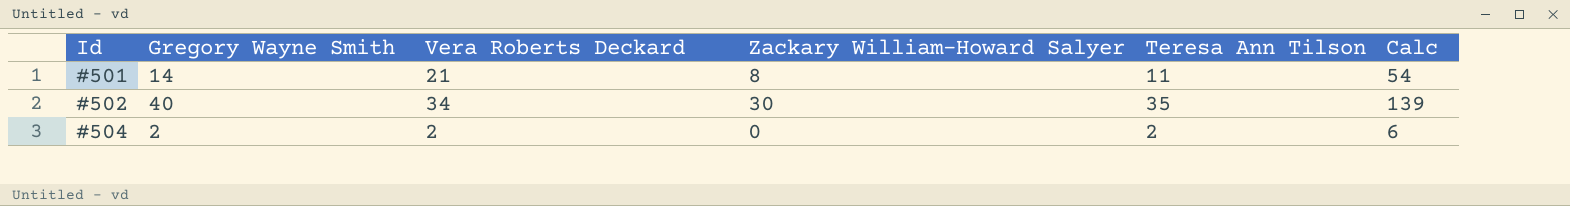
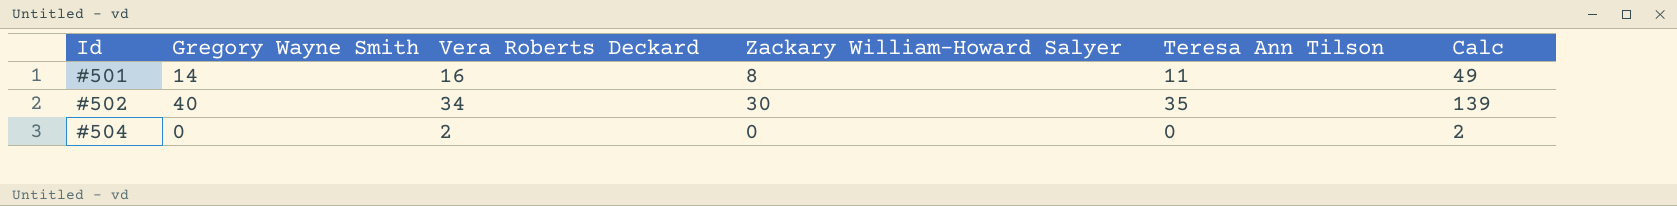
#501 | Vera Roberts Deckard: 21 -> 16
#501 | Calc: 54 -> 49
#504 | Gregory Wayne Smith: 2 -> 0
#504 | Teresa Ann Tilson: 2 -> 0
#504 | Calc: 6 -> 2

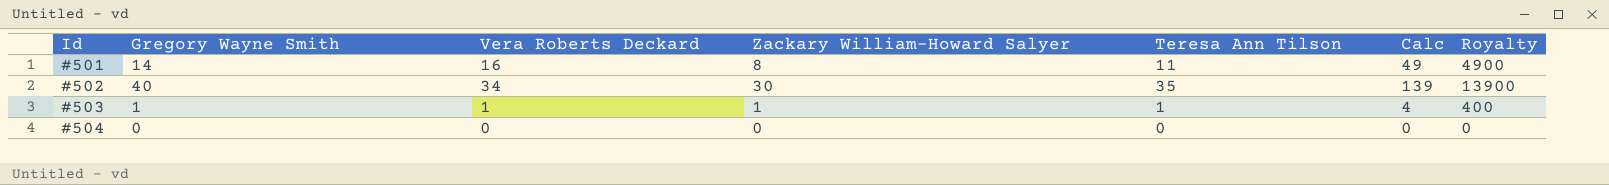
column Royalty | formula: none -> [Calc] * 100
row #503: none -> 1 | 1 | 1 | 1 | 4 | 400
#504 | Vera Roberts Deckard: 2 -> 0
#504 | Calc: 2 -> 0

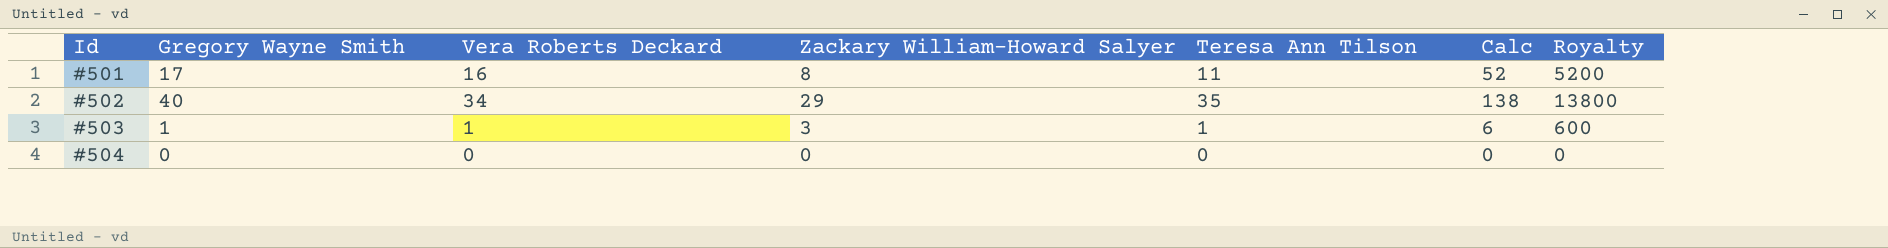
#501 | Gregory Wayne Smith: 14 -> 17
#501 | Calc: 49 -> 52
#501 | Royalty: 4900 -> 5200
#502 | Zackary William-Howard Salyer: 30 -> 29
#502 | Calc: 139 -> 138
#502 | Royalty: 13900 -> 13800
#503 | Zackary William-Howard Salyer: 1 -> 3
#503 | Calc: 4 -> 6
#503 | Royalty: 400 -> 600

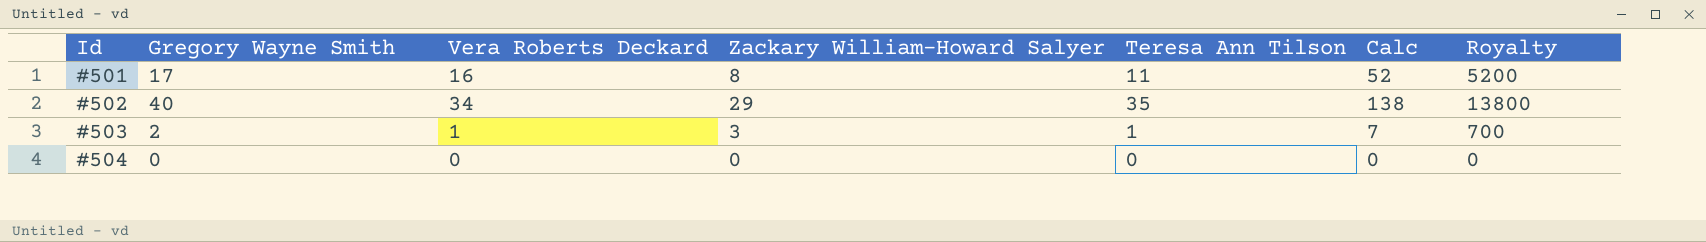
#503 | Gregory Wayne Smith: 1 -> 2
#503 | Calc: 6 -> 7
#503 | Royalty: 600 -> 700

